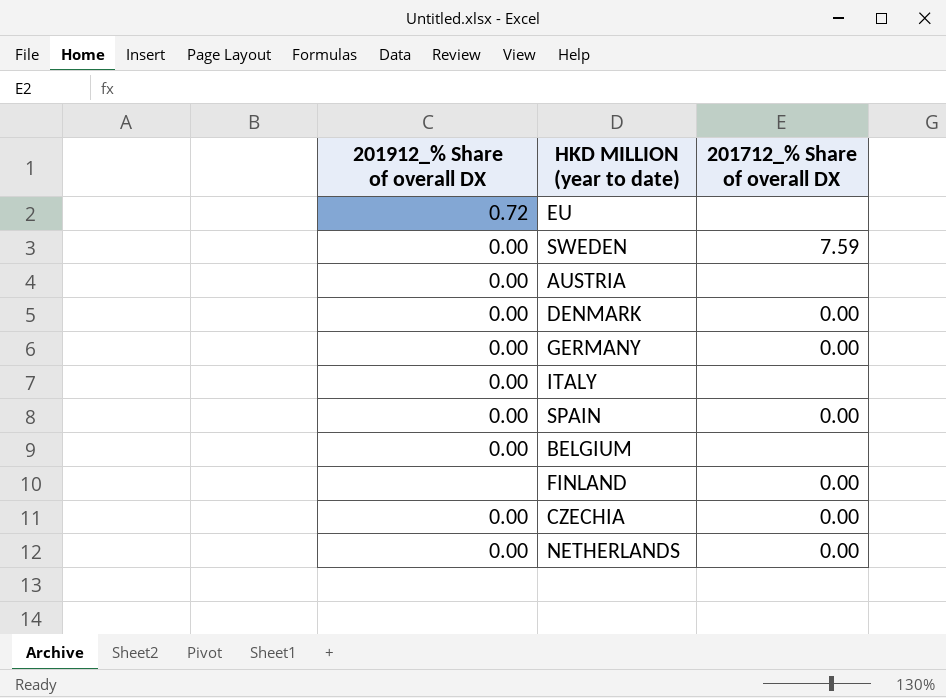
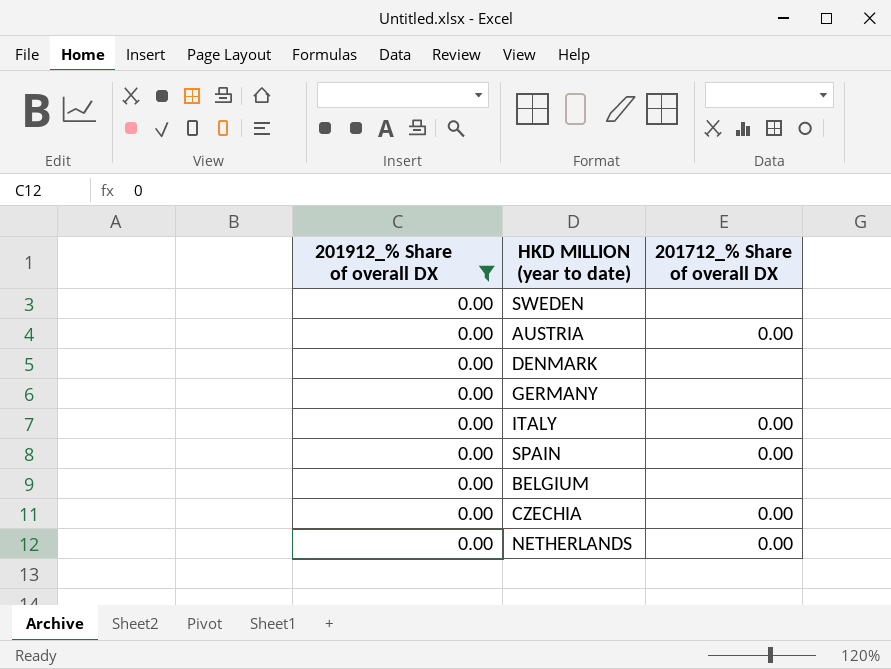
filter: none -> 201912_% Share of overall DX = 0.00
SWEDEN | 201712_% Share of overall DX: 7.59 -> none
AUSTRIA | 201712_% Share of overall DX: none -> 0.00
DENMARK | 201712_% Share of overall DX: 0.00 -> none
GERMANY | 201712_% Share of overall DX: 0.00 -> none
ITALY | 201712_% Share of overall DX: none -> 0.00

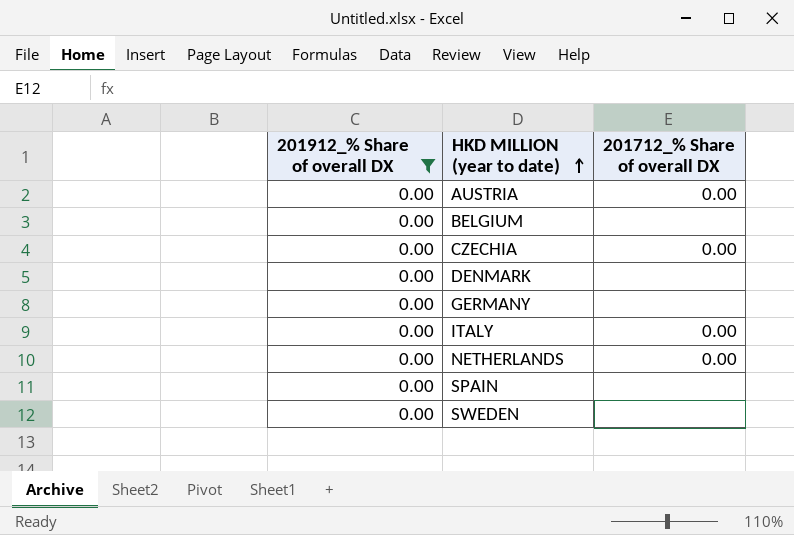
row order: none -> HKD MILLION (year to date) ascending
SPAIN | 201712_% Share of overall DX: 0.00 -> none

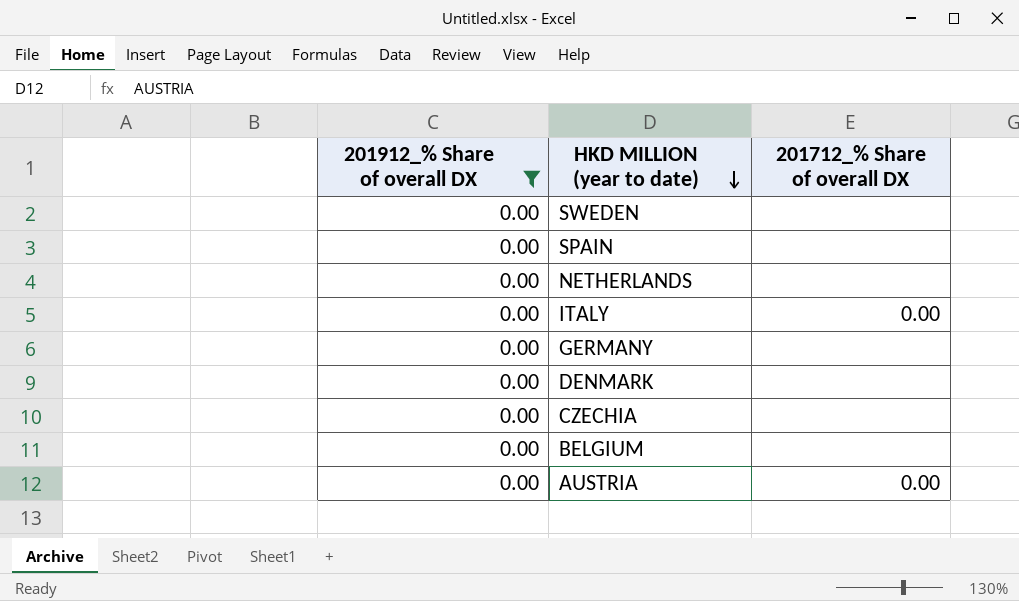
row order: HKD MILLION (year to date) ascending -> HKD MILLION (year to date) descending
NETHERLANDS | 201712_% Share of overall DX: 0.00 -> none
CZECHIA | 201712_% Share of overall DX: 0.00 -> none

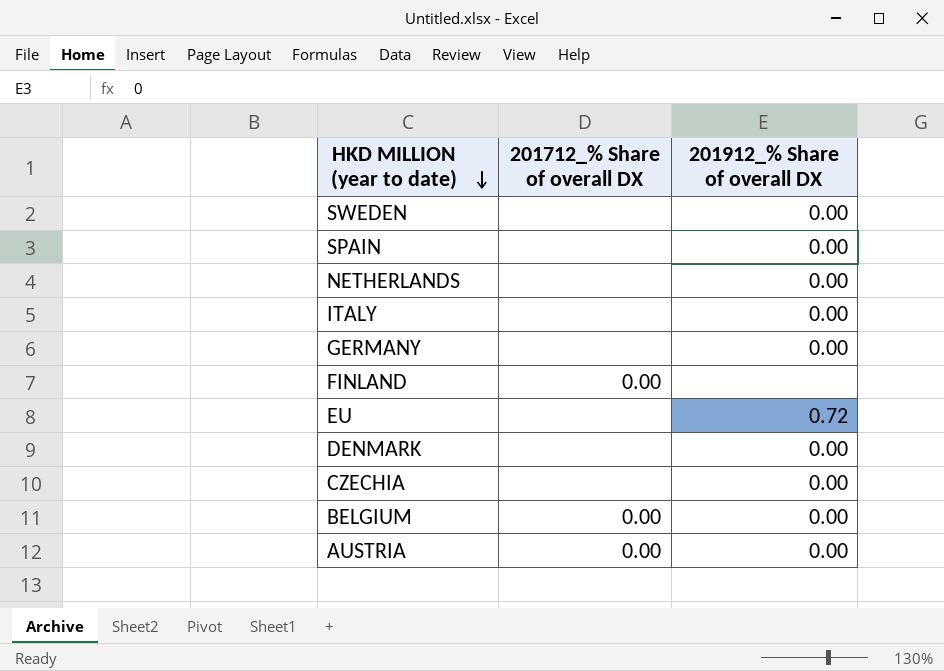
filter: 201912_% Share of overall DX = 0.00 -> none
column 201912_% Share of overall DX | position: 1 -> 3
ITALY | 201712_% Share of overall DX: 0.00 -> none
BELGIUM | 201712_% Share of overall DX: none -> 0.00

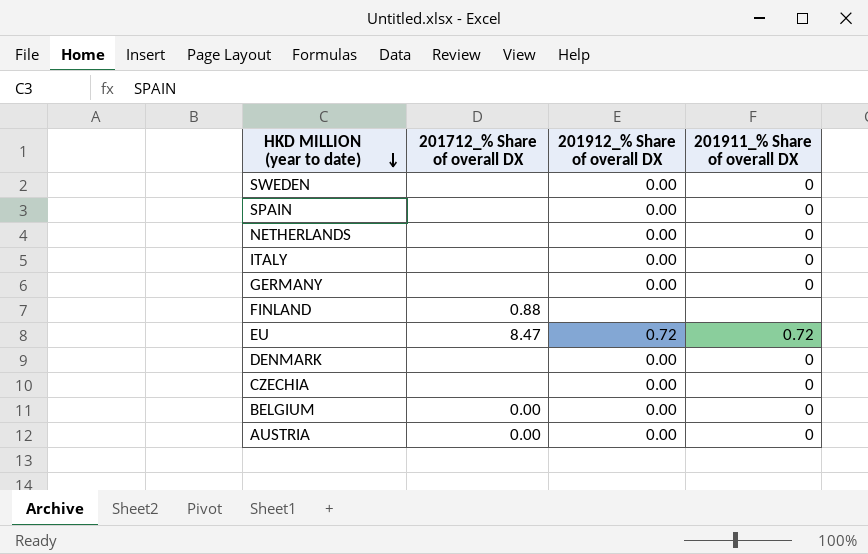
column 201911_% Share of overall DX | position: none -> 4
FINLAND | 201712_% Share of overall DX: 0.00 -> 0.88
EU | 201712_% Share of overall DX: none -> 8.47

